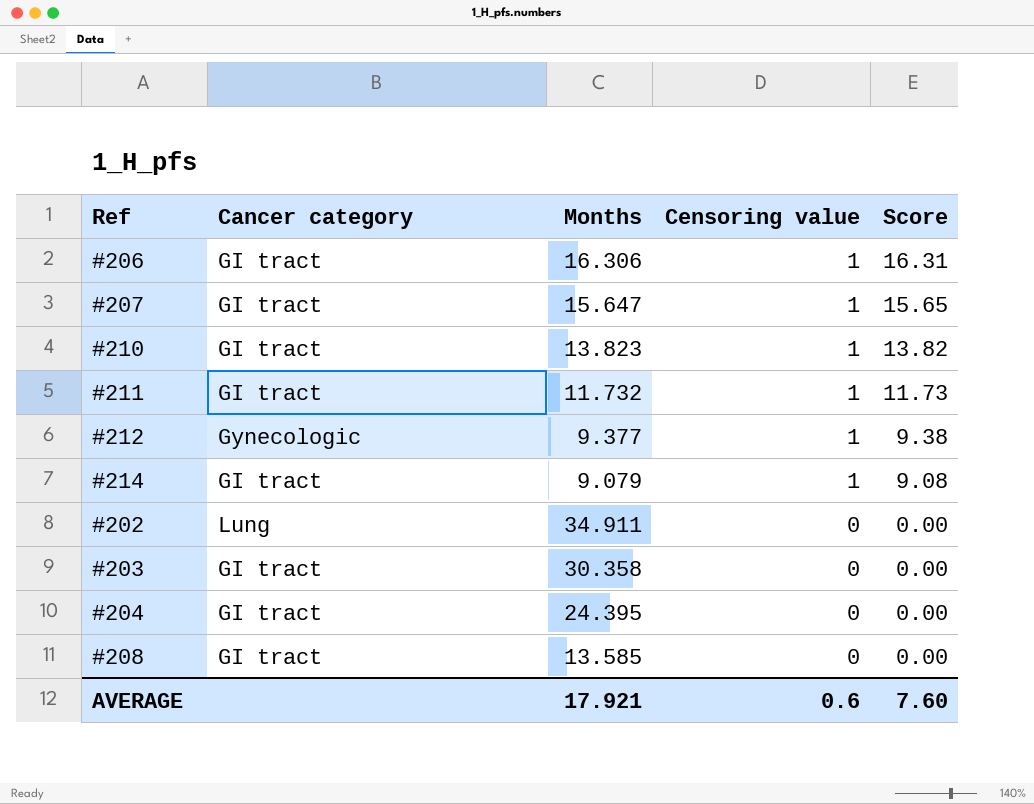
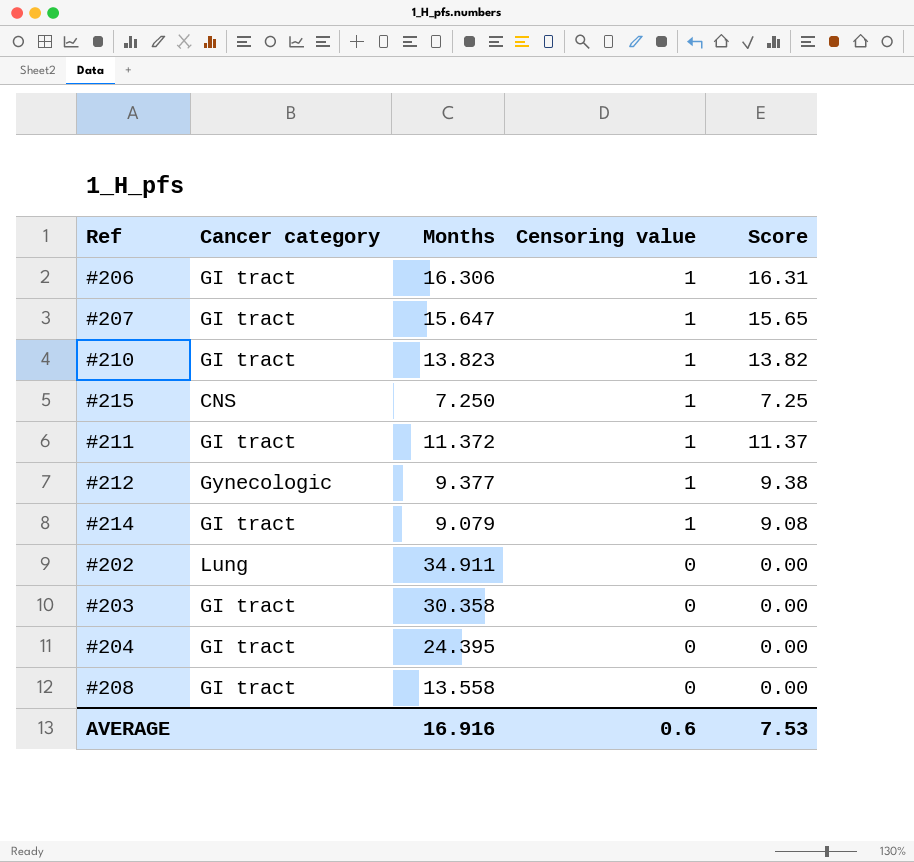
row #215: none -> CNS | 7.250 | 1 | 7.25
#211 | Months: 11.732 -> 11.372
#211 | Score: 11.73 -> 11.37
#208 | Months: 13.585 -> 13.558
AVERAGE | Months: 17.921 -> 16.916
AVERAGE | Score: 7.60 -> 7.53

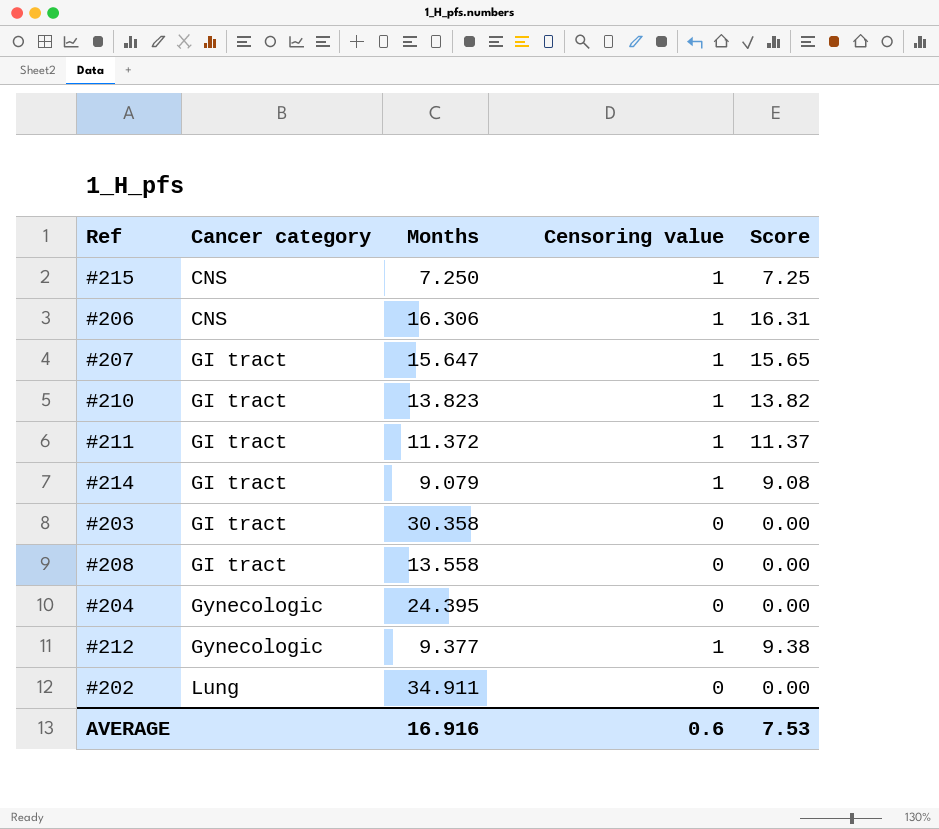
row order: Censoring value descending -> Cancer category ascending
#206 | Cancer category: GI tract -> CNS
#204 | Cancer category: GI tract -> Gynecologic

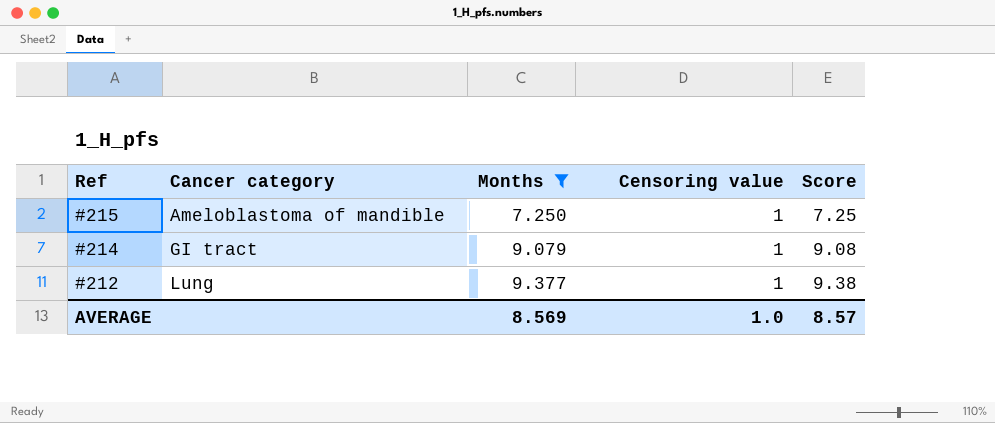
filter: none -> Months <= 9.377
#215 | Cancer category: CNS -> Ameloblastoma of mandible
#212 | Cancer category: Gynecologic -> Lung
AVERAGE | Months: 16.916 -> 8.569
AVERAGE | Censoring value: 0.6 -> 1.0
AVERAGE | Score: 7.53 -> 8.57

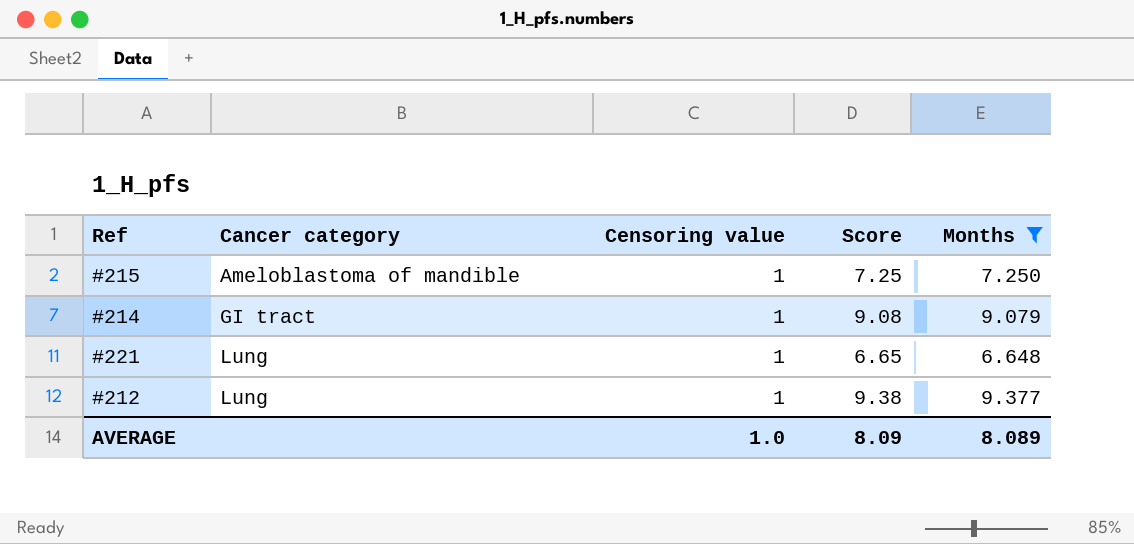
column Months | position: 3 -> 5
row #221: none -> Lung | 1 | 6.65 | 6.648
AVERAGE | Score: 8.57 -> 8.09
AVERAGE | Months: 8.569 -> 8.089

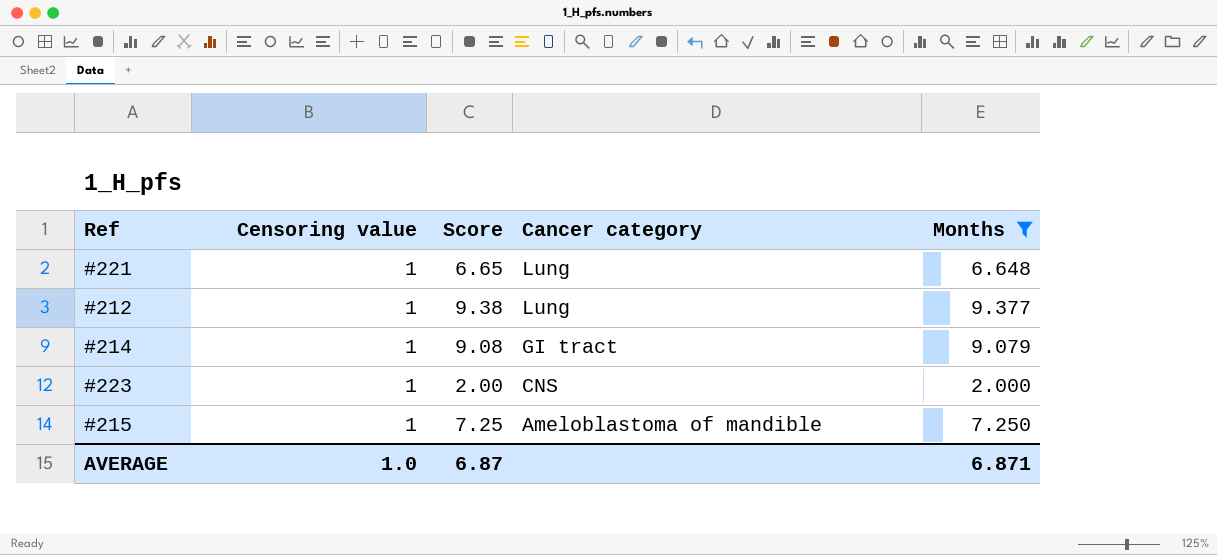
row order: Cancer category ascending -> Cancer category descending
column Cancer category | position: 2 -> 4
row #223: none -> 1 | 2.00 | CNS | 2.000
AVERAGE | Score: 8.09 -> 6.87
AVERAGE | Months: 8.089 -> 6.871

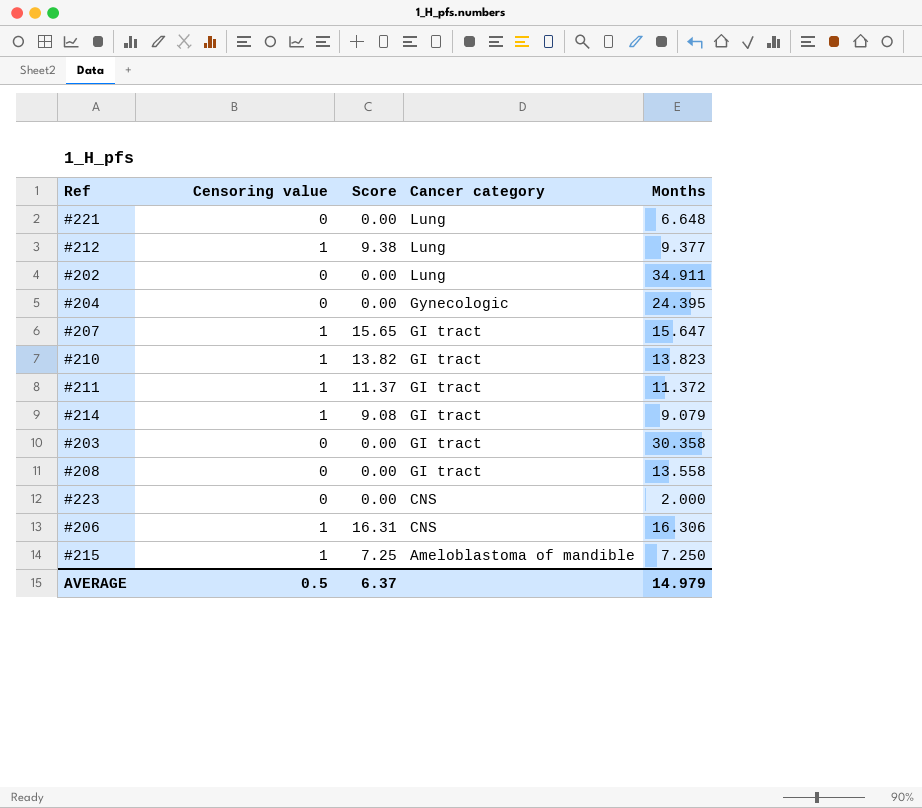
filter: Months <= 9.377 -> none
#221 | Censoring value: 1 -> 0
#221 | Score: 6.65 -> 0.00
#223 | Censoring value: 1 -> 0
#223 | Score: 2.00 -> 0.00
AVERAGE | Censoring value: 1.0 -> 0.5
AVERAGE | Score: 6.87 -> 6.37
AVERAGE | Months: 6.871 -> 14.979

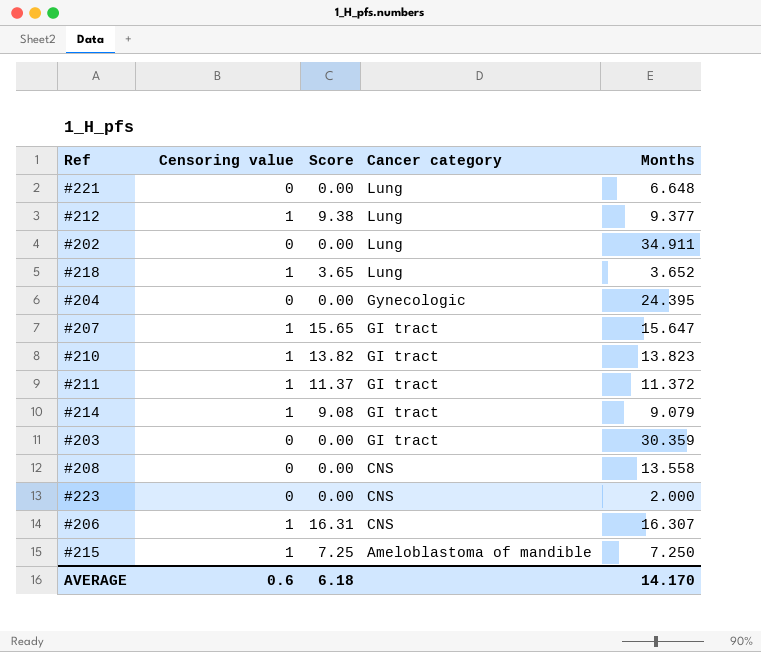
row #218: none -> 1 | 3.65 | Lung | 3.652
#203 | Months: 30.358 -> 30.359
#208 | Cancer category: GI tract -> CNS
#206 | Months: 16.306 -> 16.307
AVERAGE | Censoring value: 0.5 -> 0.6
AVERAGE | Score: 6.37 -> 6.18
AVERAGE | Months: 14.979 -> 14.170

